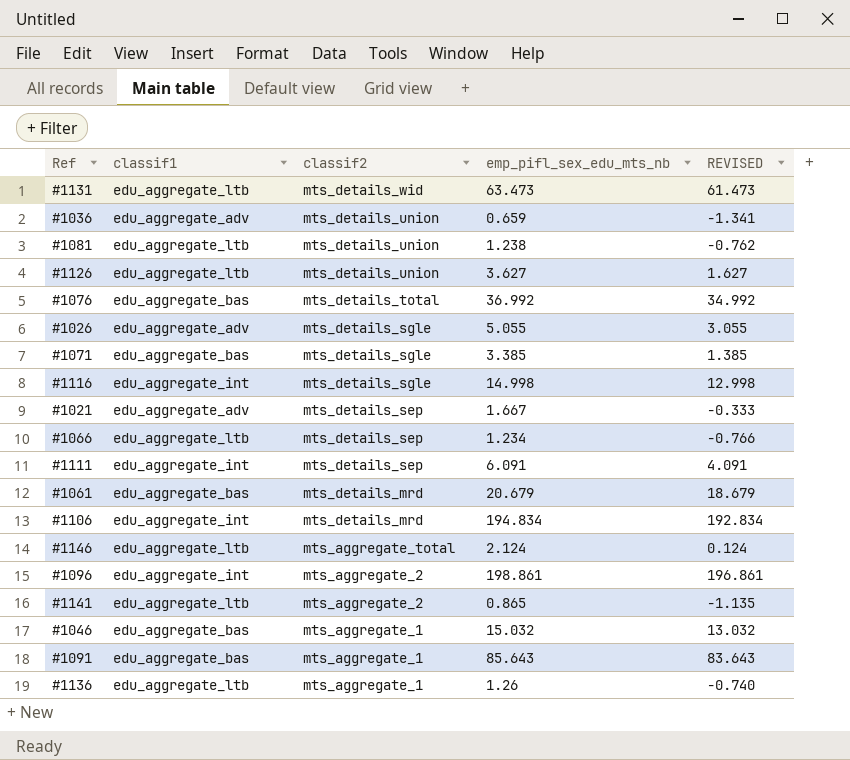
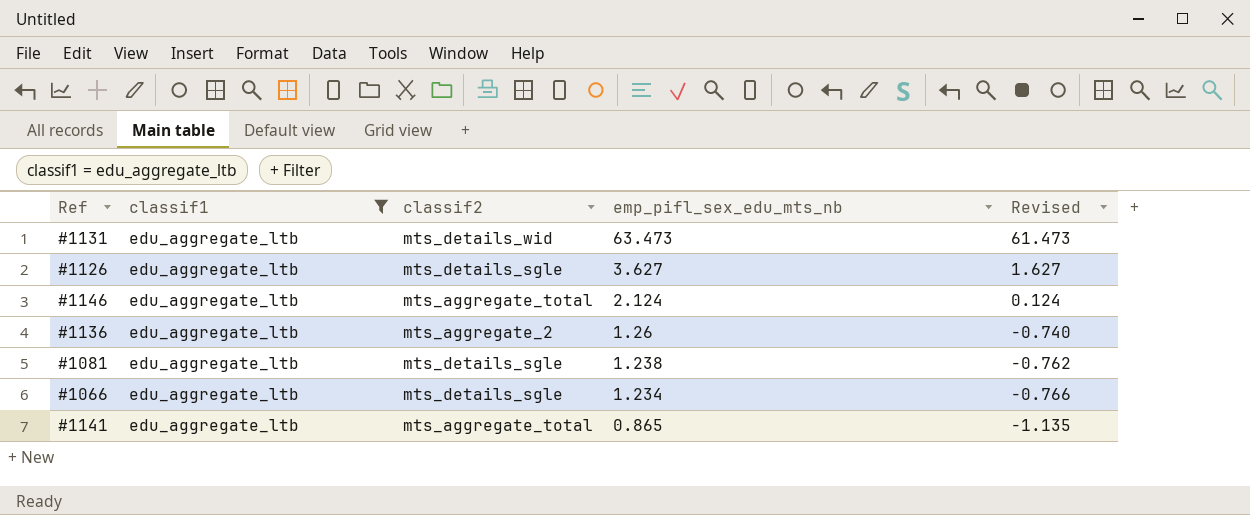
filter: none -> classif1 = edu_aggregate_ltb
row order: classif2 descending -> emp_pifl_sex_edu_mts_nb descending
column name: REVISED -> Revised
#1126 | classif2: mts_details_union -> mts_details_sgle
#1136 | classif2: mts_aggregate_1 -> mts_aggregate_2
#1081 | classif2: mts_details_union -> mts_details_sgle
#1066 | classif2: mts_details_sep -> mts_details_sgle
#1141 | classif2: mts_aggregate_2 -> mts_aggregate_total

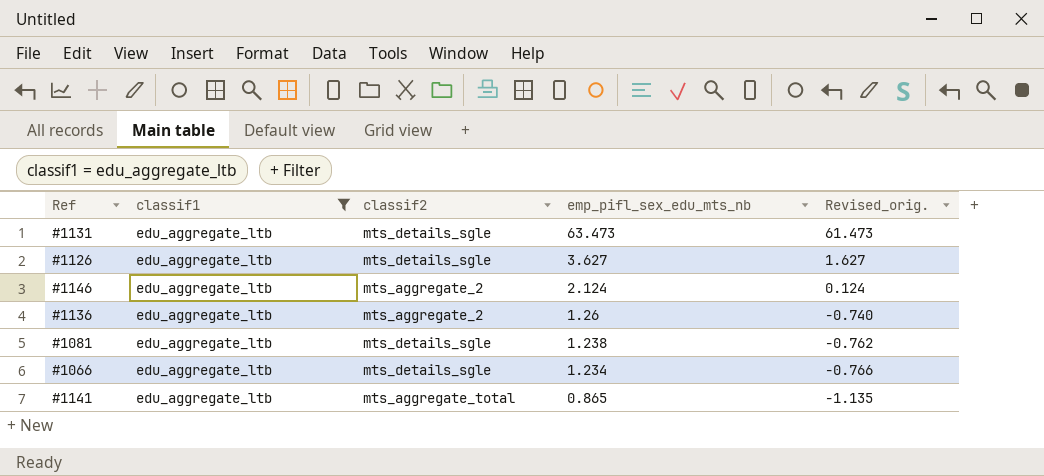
column name: Revised -> Revised_orig.
#1131 | classif2: mts_details_wid -> mts_details_sgle
#1146 | classif2: mts_aggregate_total -> mts_aggregate_2

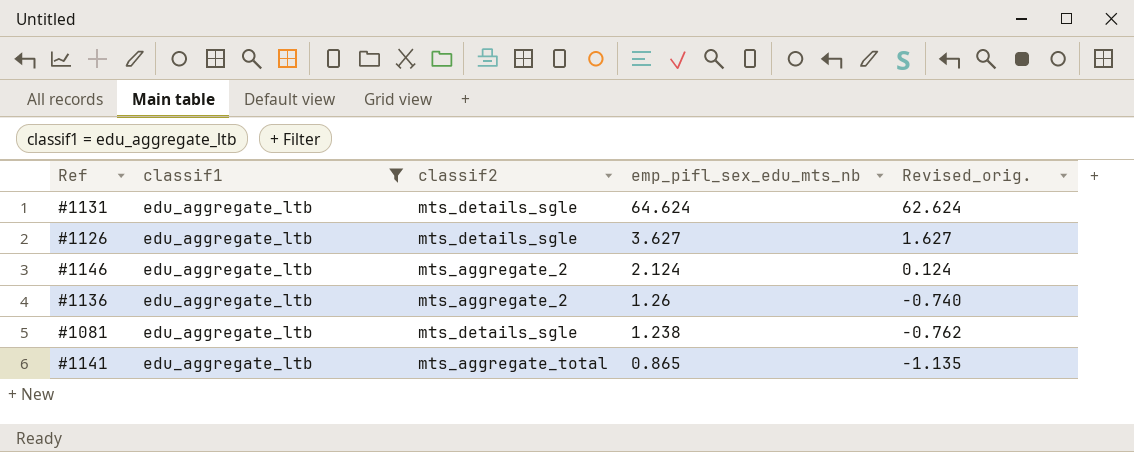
row #1066: edu_aggregate_ltb | mts_details_sgle | 1.234 | -0.766 -> none
#1131 | emp_pifl_sex_edu_mts_nb: 63.473 -> 64.624
#1131 | Revised_orig.: 61.473 -> 62.624

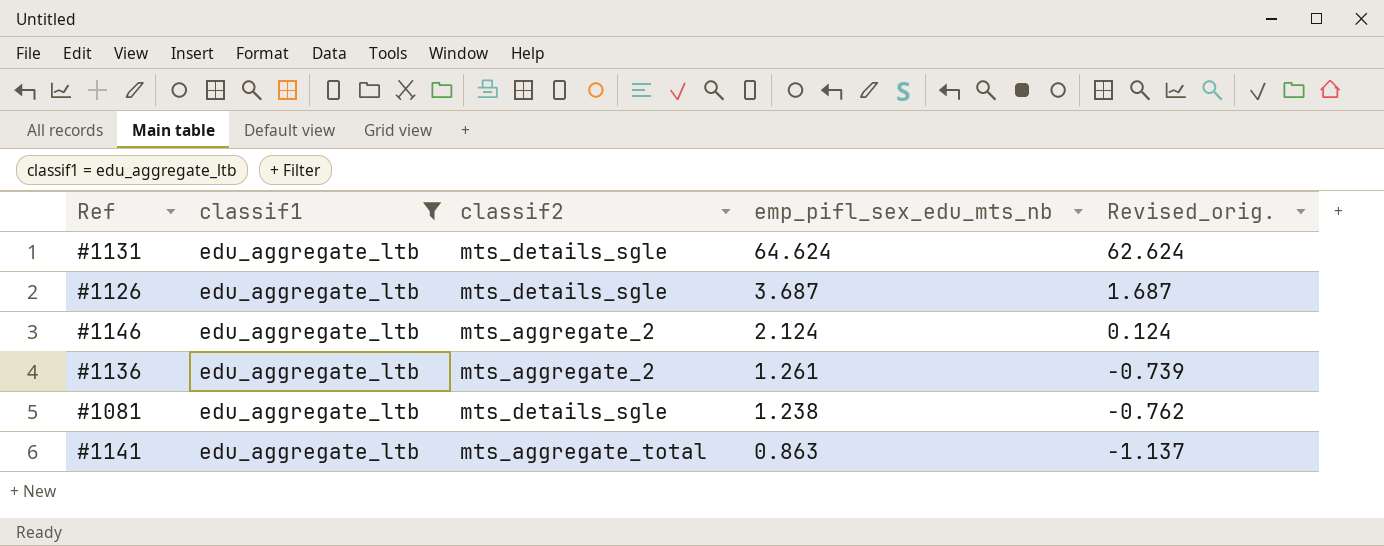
#1126 | emp_pifl_sex_edu_mts_nb: 3.627 -> 3.687
#1126 | Revised_orig.: 1.627 -> 1.687
#1136 | emp_pifl_sex_edu_mts_nb: 1.26 -> 1.261
#1136 | Revised_orig.: -0.740 -> -0.739
#1141 | emp_pifl_sex_edu_mts_nb: 0.865 -> 0.863
#1141 | Revised_orig.: -1.135 -> -1.137

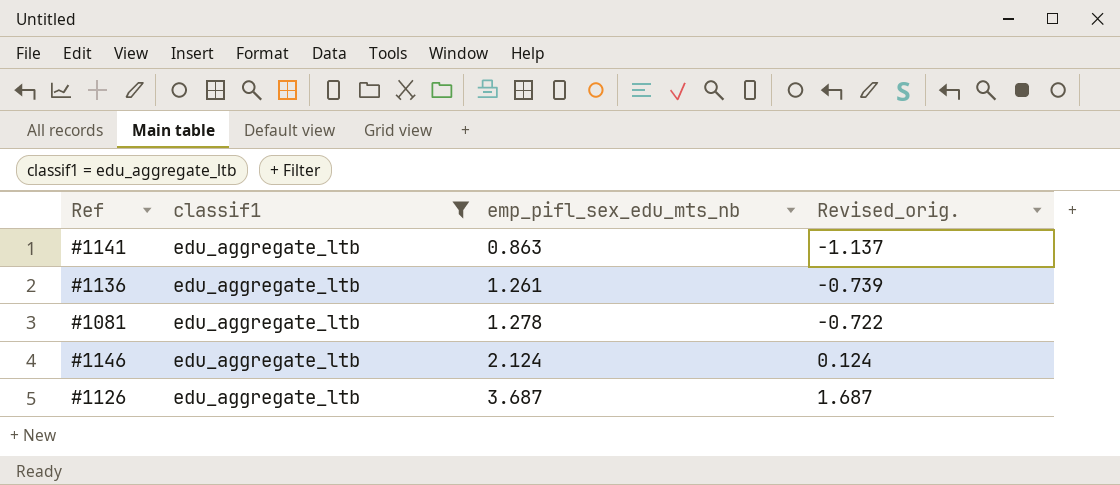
row order: emp_pifl_sex_edu_mts_nb descending -> emp_pifl_sex_edu_mts_nb ascending
column classif2 | position: 3 -> none
row #1131: edu_aggregate_ltb | mts_details_sgle | 64.624 | 62.624 -> none
#1081 | emp_pifl_sex_edu_mts_nb: 1.238 -> 1.278
#1081 | Revised_orig.: -0.762 -> -0.722

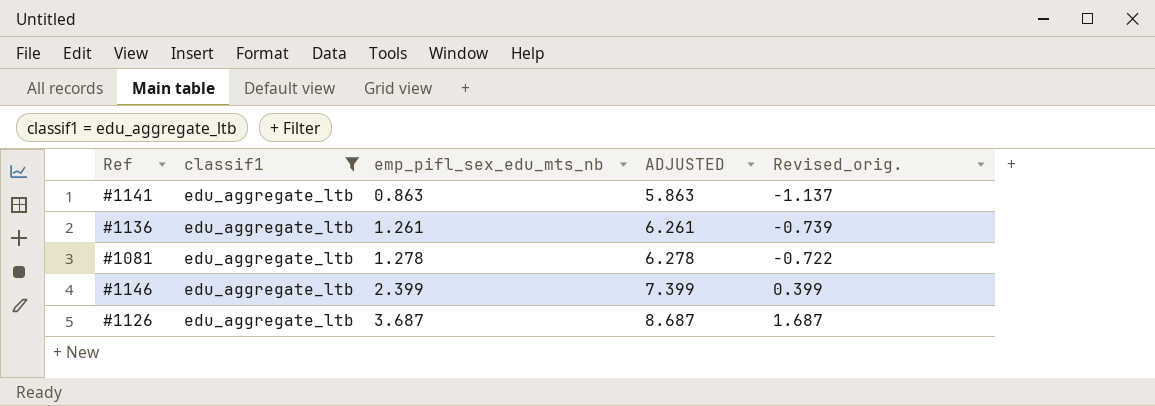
column ADJUSTED | formula: none -> [emp_pifl_sex_edu_mts_nb] + 5
#1146 | emp_pifl_sex_edu_mts_nb: 2.124 -> 2.399
#1146 | Revised_orig.: 0.124 -> 0.399

